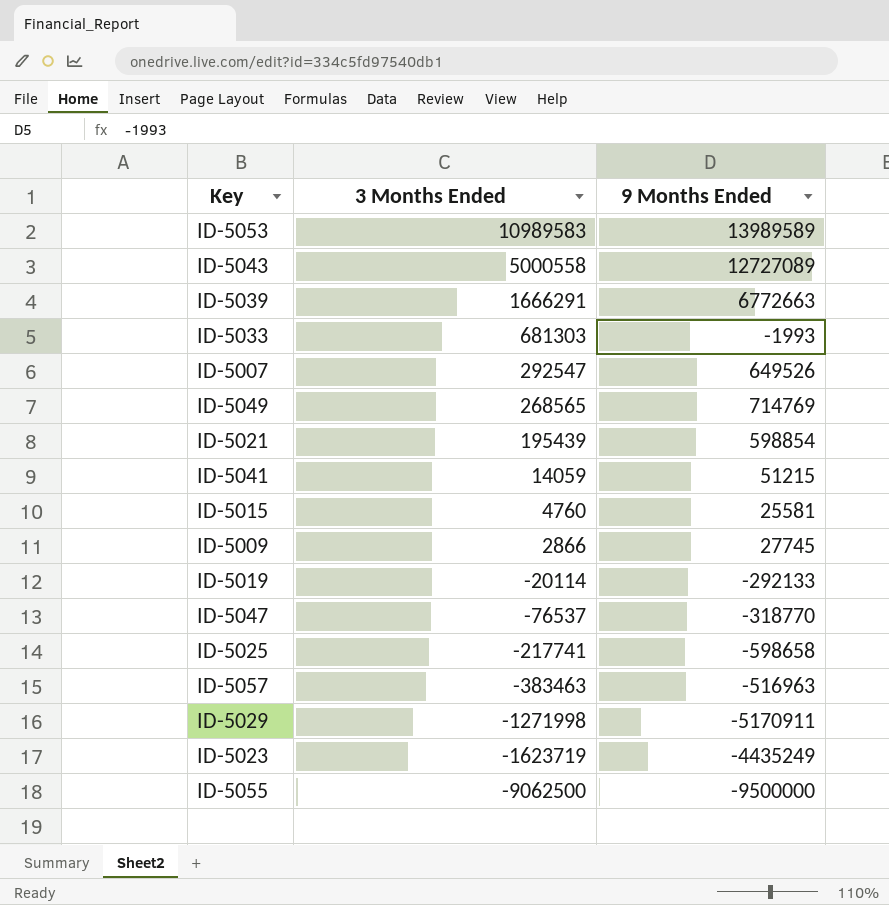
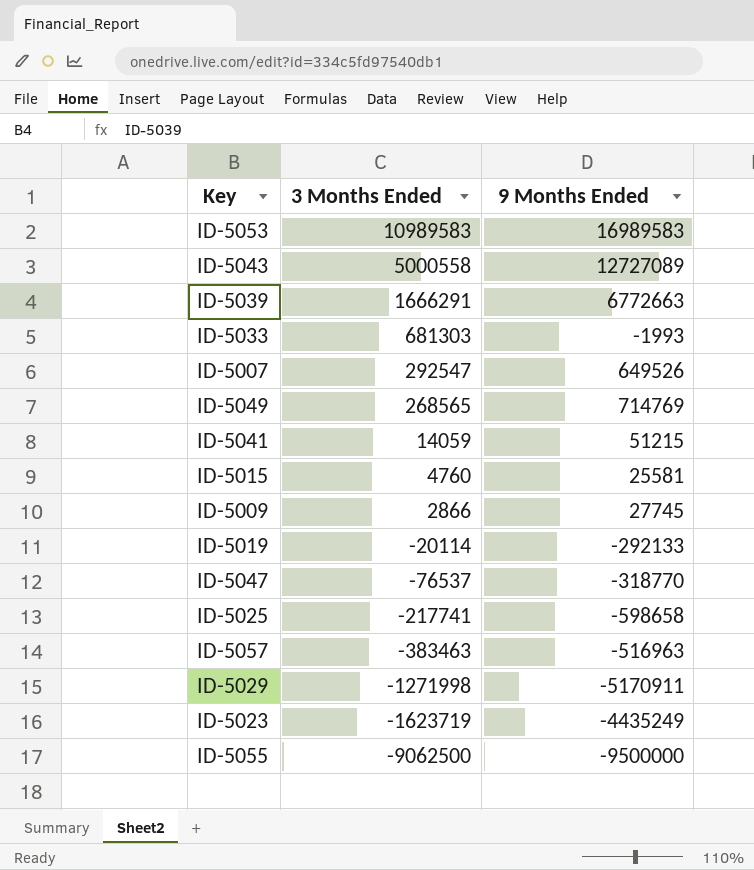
row ID-5021: 195439 | 598854 -> none
ID-5053 | 9 Months Ended: 13989589 -> 16989583

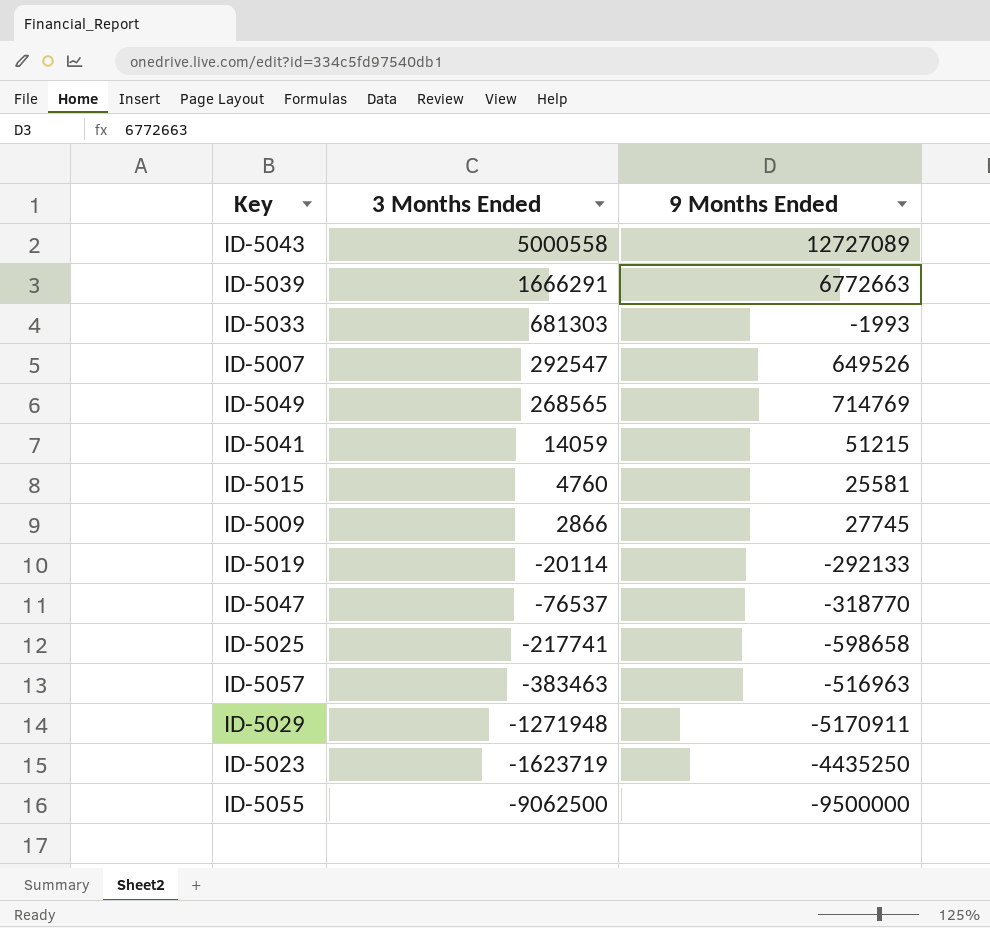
row ID-5053: 10989583 | 16989583 -> none
ID-5029 | 3 Months Ended: -1271998 -> -1271948
ID-5023 | 9 Months Ended: -4435249 -> -4435250

